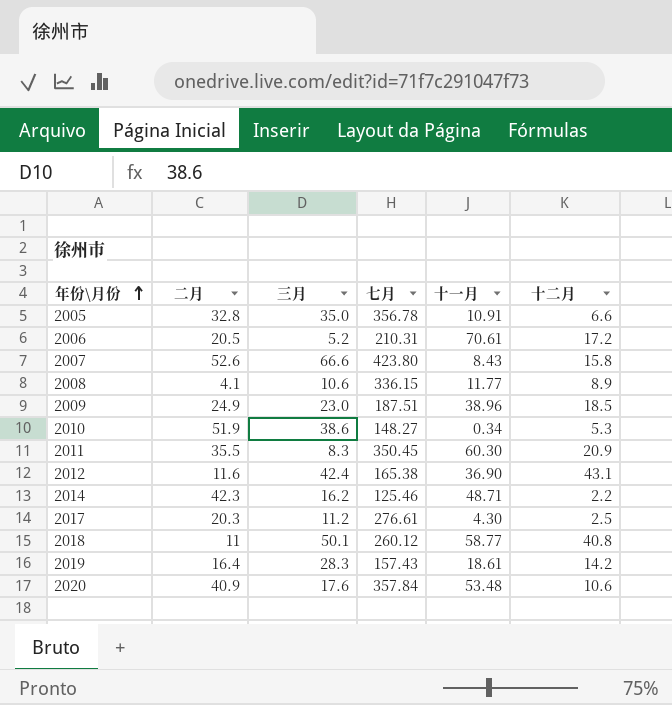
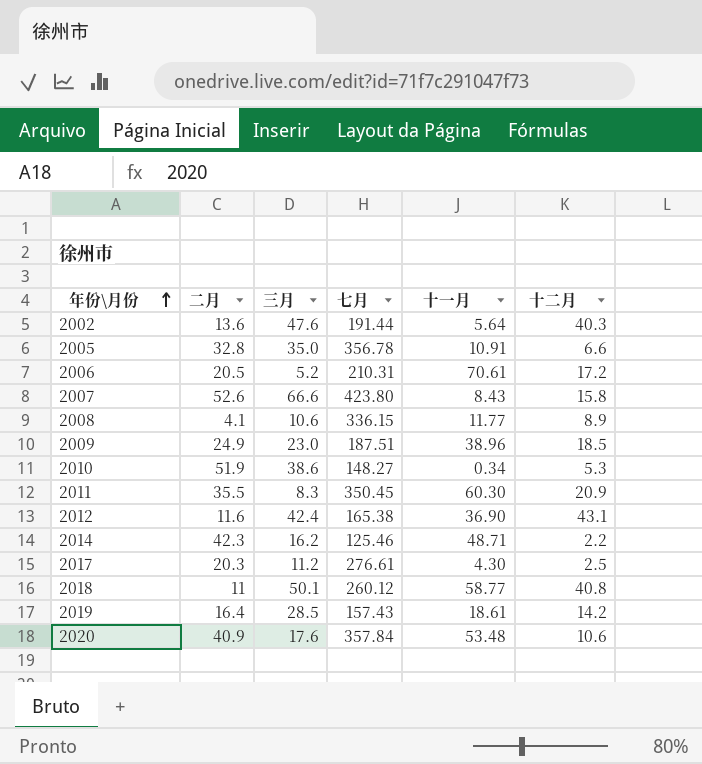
row 2002: none -> 13.6 | 47.6 | 191.44 | 5.64 | 40.3
2019 | 三月: 28.3 -> 28.5

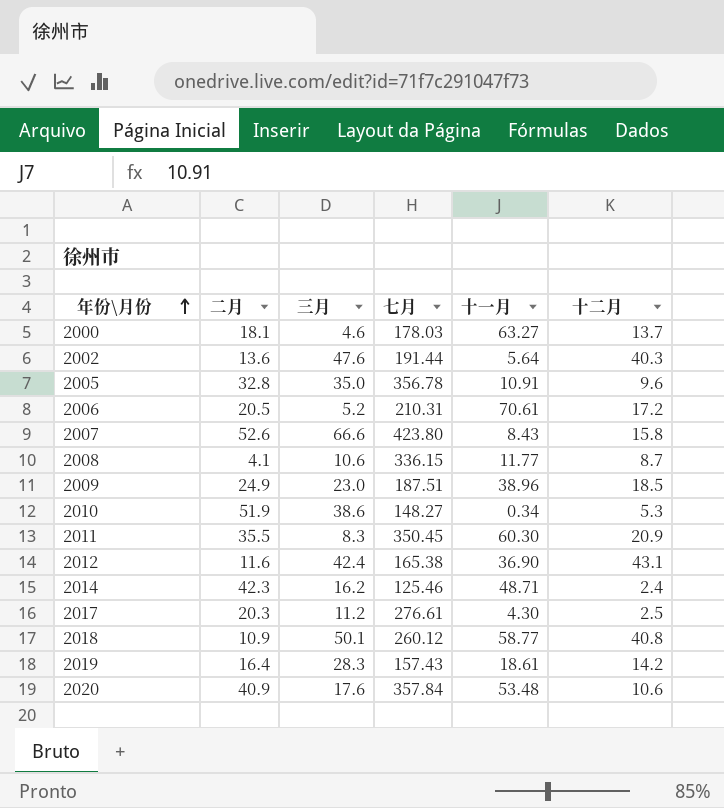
row 2000: none -> 18.1 | 4.6 | 178.03 | 63.27 | 13.7
2005 | 十二月: 6.6 -> 9.6
2008 | 十二月: 8.9 -> 8.7
2014 | 十二月: 2.2 -> 2.4
2018 | 二月: 11 -> 10.9
2019 | 三月: 28.5 -> 28.3

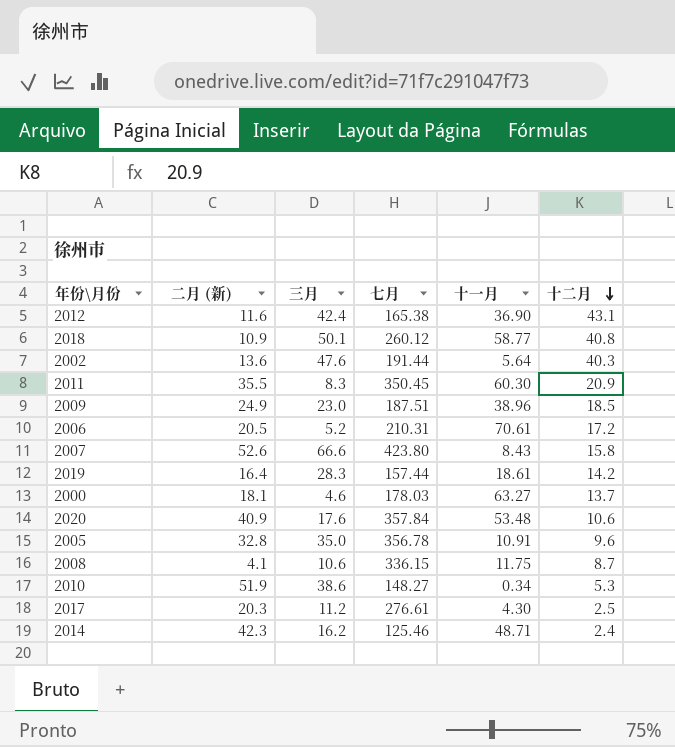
row order: 年份\月份 ascending -> 十二月 descending
column name: 二月 -> 二月 (新)
2019 | 七月: 157.43 -> 157.44
2008 | 十一月: 11.77 -> 11.75

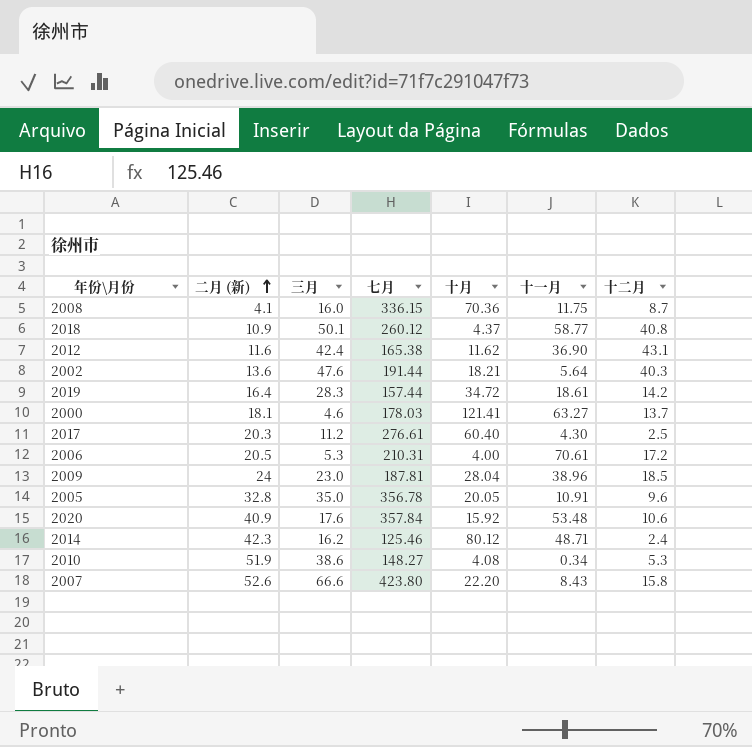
row order: 十二月 descending -> 二月 (新) ascending
column 十月 | position: none -> 5
row 2011: 35.5 | 8.3 | 350.45 | 60.30 | 20.9 -> none
2008 | 三月: 10.6 -> 16.0
2006 | 三月: 5.2 -> 5.3
2009 | 二月 (新): 24.9 -> 24
2009 | 七月: 187.51 -> 187.81

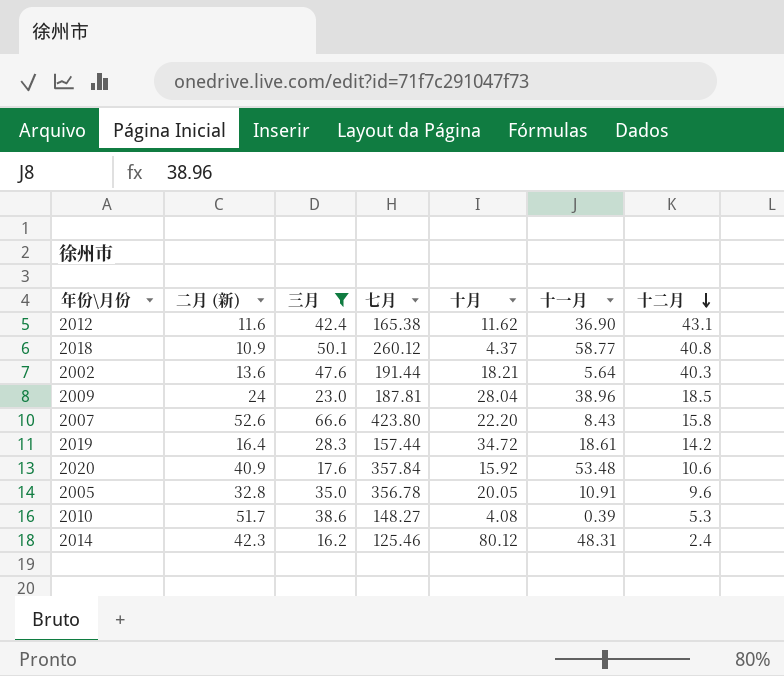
filter: none -> 三月 >= 16.2
row order: 二月 (新) ascending -> 十二月 descending
2010 | 二月 (新): 51.9 -> 51.7
2010 | 十一月: 0.34 -> 0.39
2014 | 十一月: 48.71 -> 48.31

